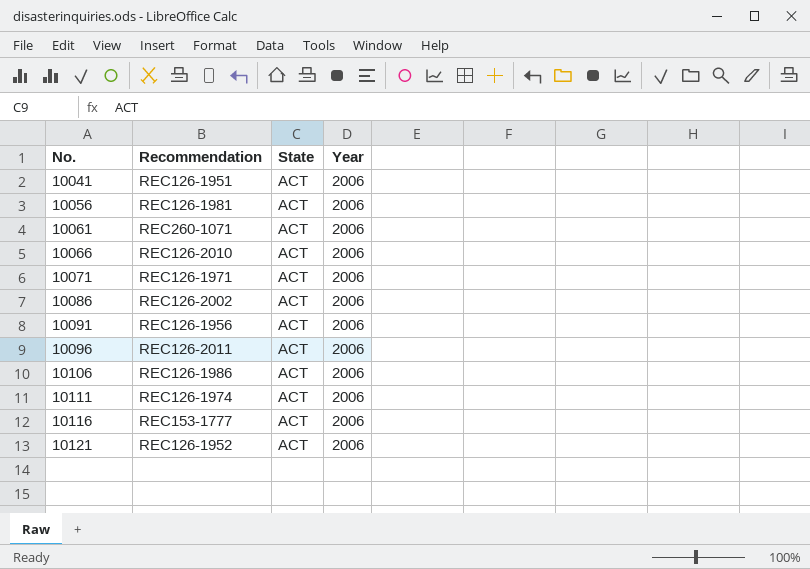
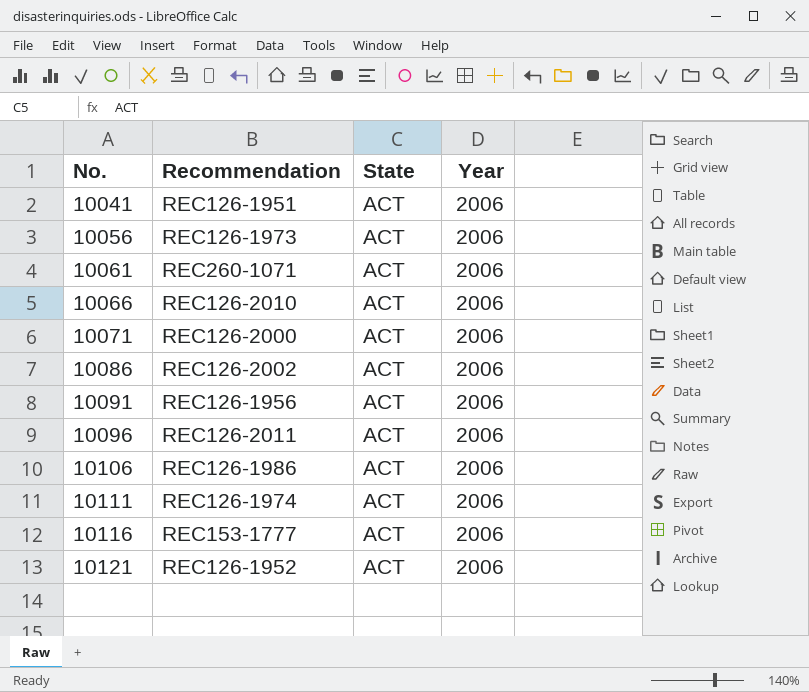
10056 | Recommendation: REC126-1981 -> REC126-1973
10071 | Recommendation: REC126-1971 -> REC126-2000

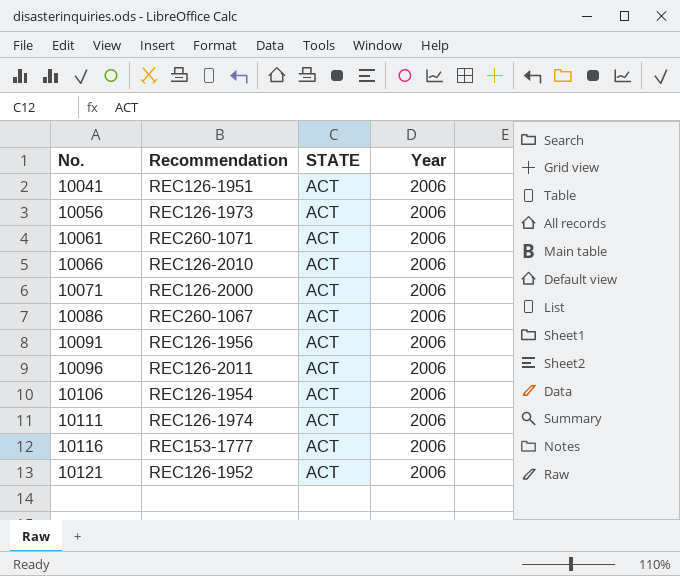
column name: State -> STATE
10086 | Recommendation: REC126-2002 -> REC260-1067
10106 | Recommendation: REC126-1986 -> REC126-1954

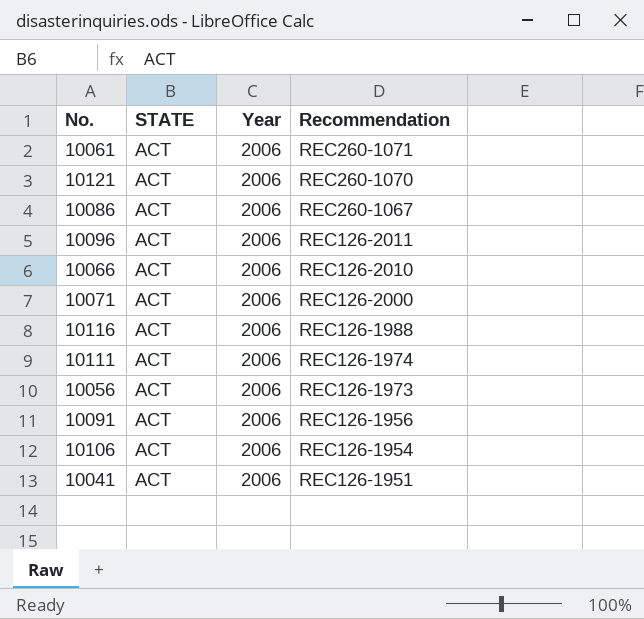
row order: No. ascending -> Recommendation descending
column Recommendation | position: 2 -> 4
10121 | Recommendation: REC126-1952 -> REC260-1070
10116 | Recommendation: REC153-1777 -> REC126-1988

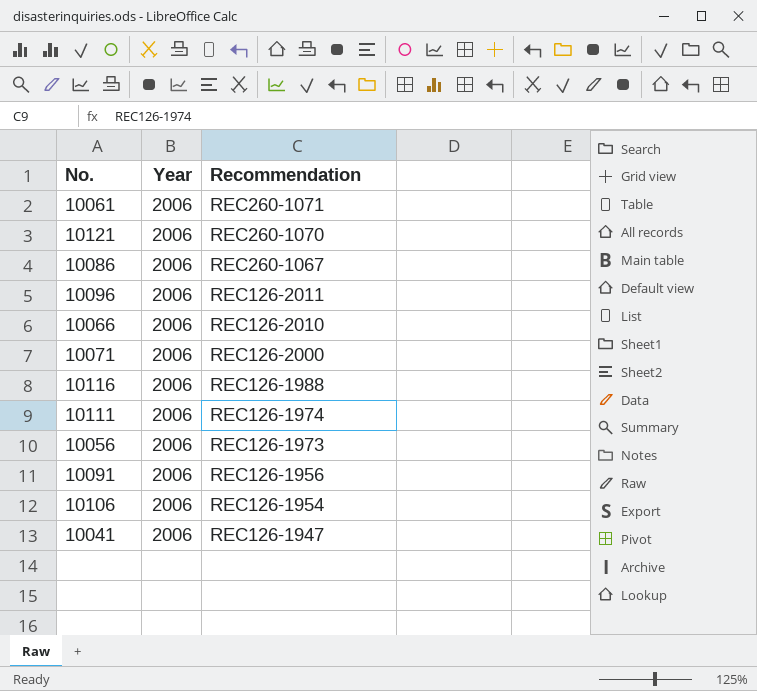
column STATE | position: 2 -> none
10041 | Recommendation: REC126-1951 -> REC126-1947

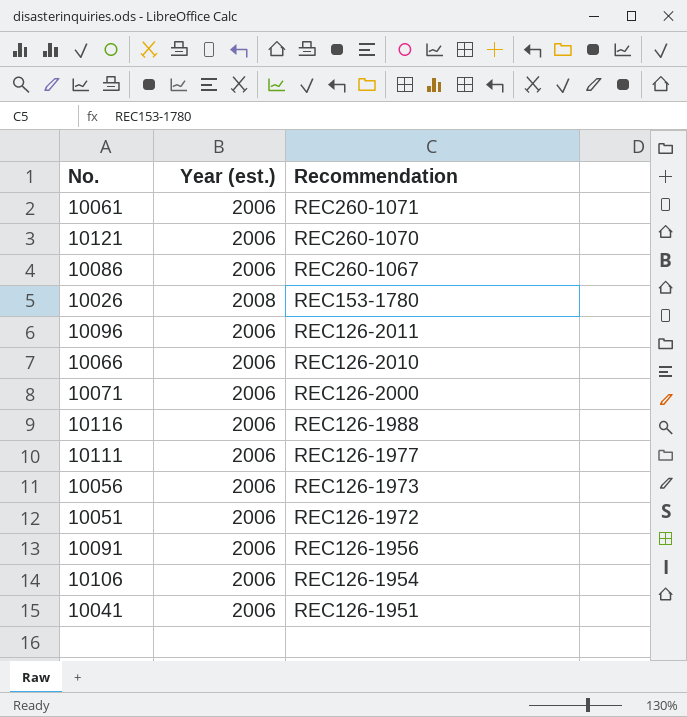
column name: Year -> Year (est.)
row 10026: none -> 2008 | REC153-1780
10111 | Recommendation: REC126-1974 -> REC126-1977
row 10051: none -> 2006 | REC126-1972
10041 | Recommendation: REC126-1947 -> REC126-1951

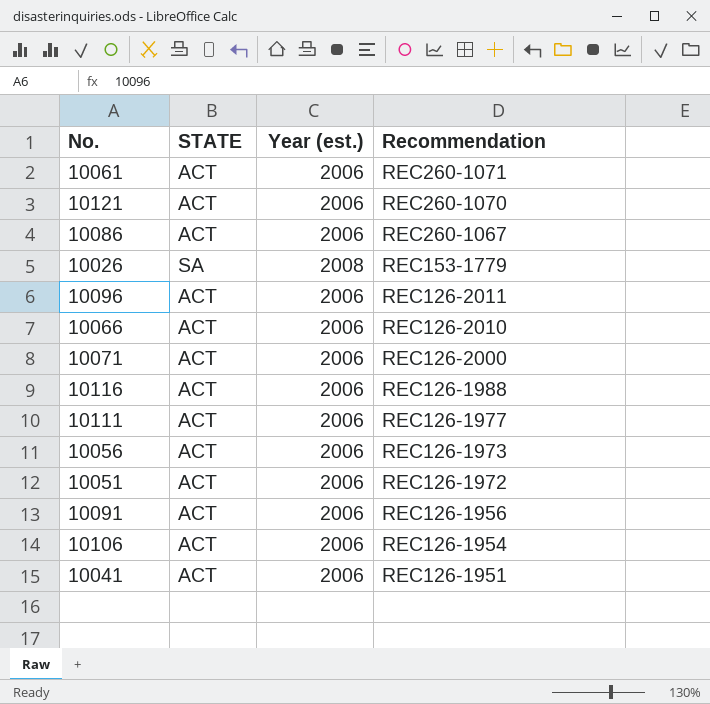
column STATE | position: none -> 2
10026 | Recommendation: REC153-1780 -> REC153-1779

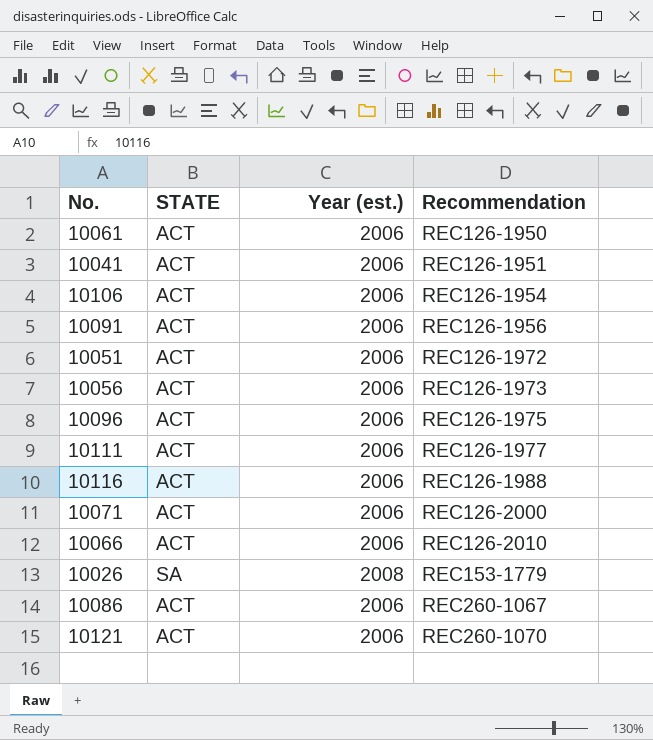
row order: Recommendation descending -> Recommendation ascending
10061 | Recommendation: REC260-1071 -> REC126-1950
10096 | Recommendation: REC126-2011 -> REC126-1975

